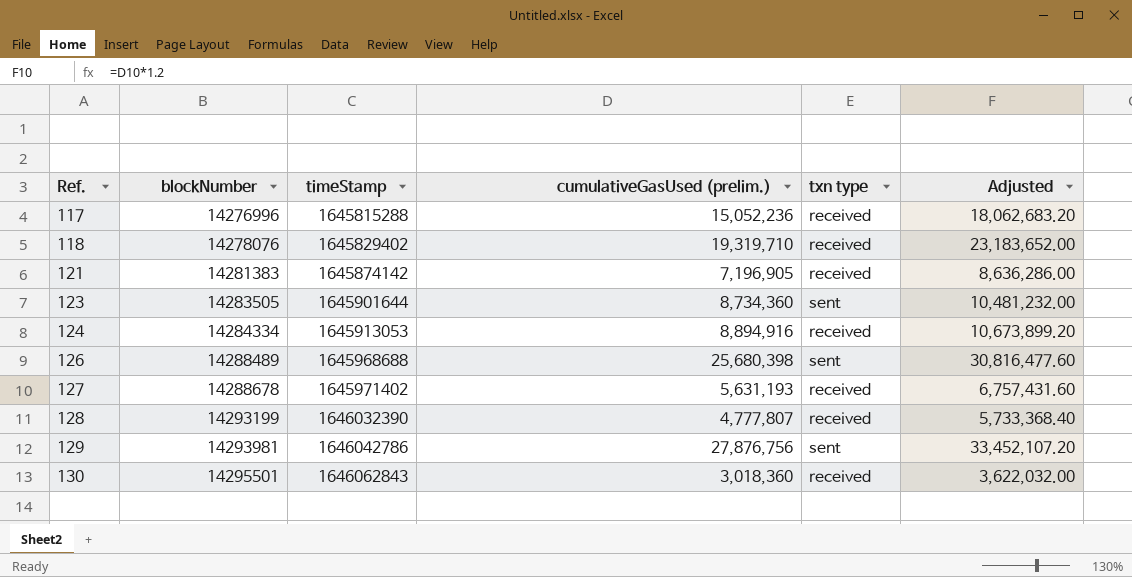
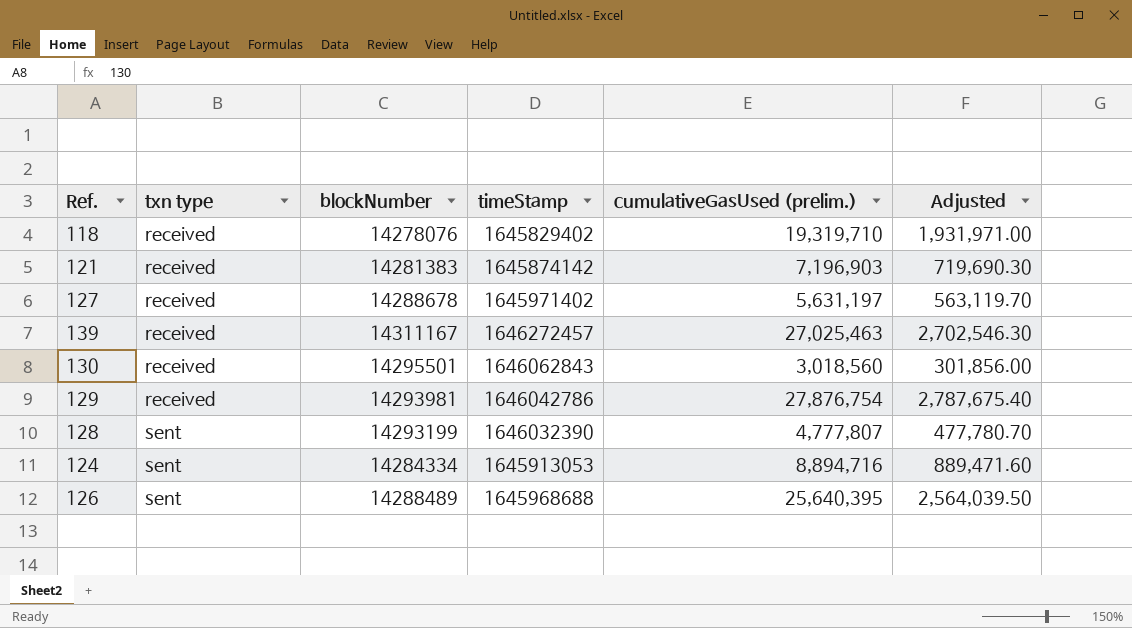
row order: Ref. ascending -> txn type ascending
column txn type | position: 5 -> 2
column Adjusted | formula: [cumulativeGasUsed (prelim.)] * 1.2 -> [cumulativeGasUsed (prelim.)] * 0.1
row 117: 14276996 | 1645815288 | 15,052,236 | received | 18,062,683.20 -> none
row 123: 14283505 | 1645901644 | 8,734,360 | sent | 10,481,232.00 -> none
121 | cumulativeGasUsed (prelim.): 7,196,905 -> 7,196,903
127 | cumulativeGasUsed (prelim.): 5,631,193 -> 5,631,197
row 139: none -> received | 14311167 | 1646272457 | 27,025,463 | 2,702,546.30
130 | cumulativeGasUsed (prelim.): 3,018,360 -> 3,018,560
129 | txn type: sent -> received
129 | cumulativeGasUsed (prelim.): 27,876,756 -> 27,876,754
128 | txn type: received -> sent
124 | txn type: received -> sent
124 | cumulativeGasUsed (prelim.): 8,894,916 -> 8,894,716
126 | cumulativeGasUsed (prelim.): 25,680,398 -> 25,640,395

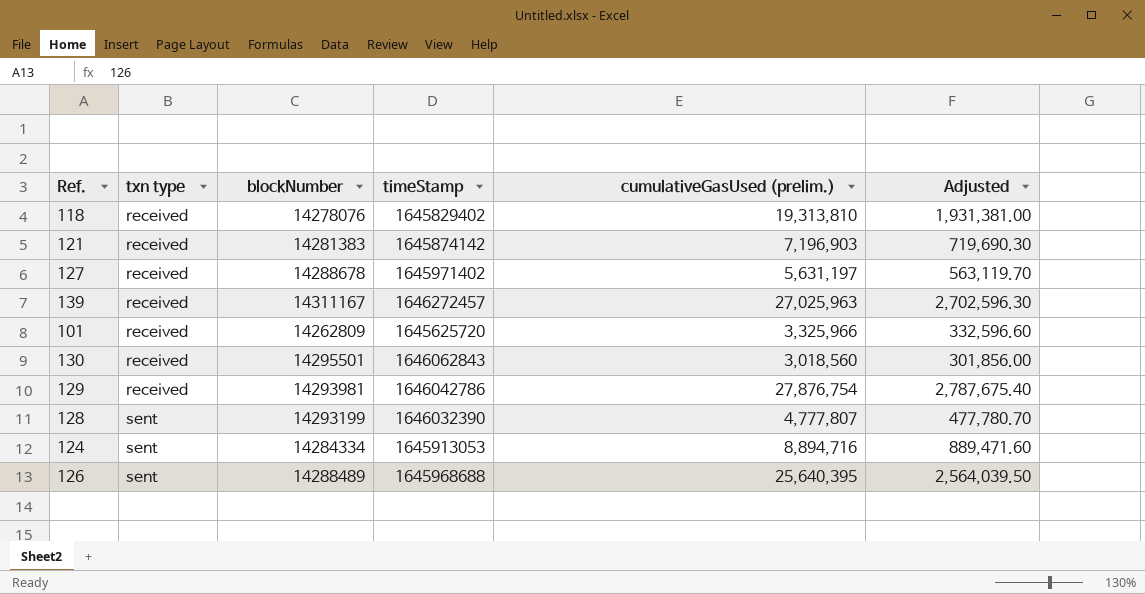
118 | cumulativeGasUsed (prelim.): 19,319,710 -> 19,313,810
118 | Adjusted: 1,931,971.00 -> 1,931,381.00
139 | cumulativeGasUsed (prelim.): 27,025,463 -> 27,025,963
139 | Adjusted: 2,702,546.30 -> 2,702,596.30
row 101: none -> received | 14262809 | 1645625720 | 3,325,966 | 332,596.60

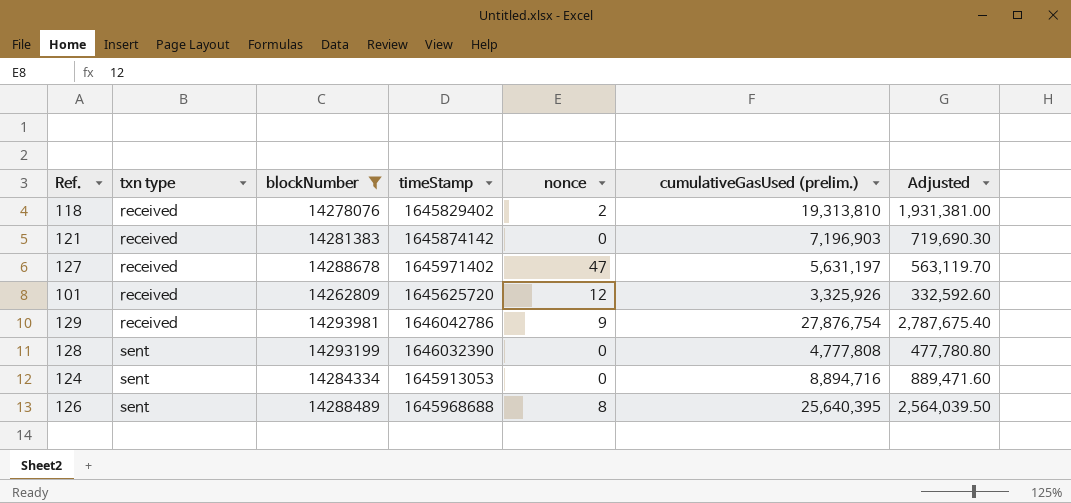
filter: none -> blockNumber <= 14293981
column nonce | position: none -> 5
101 | cumulativeGasUsed (prelim.): 3,325,966 -> 3,325,926
101 | Adjusted: 332,596.60 -> 332,592.60
128 | cumulativeGasUsed (prelim.): 4,777,807 -> 4,777,808
128 | Adjusted: 477,780.70 -> 477,780.80

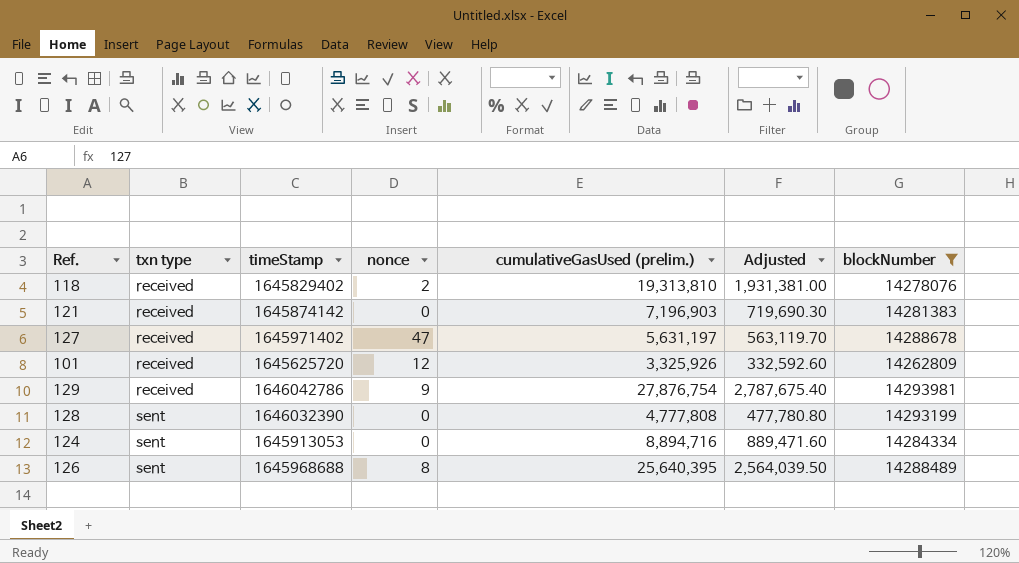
column blockNumber | position: 3 -> 7

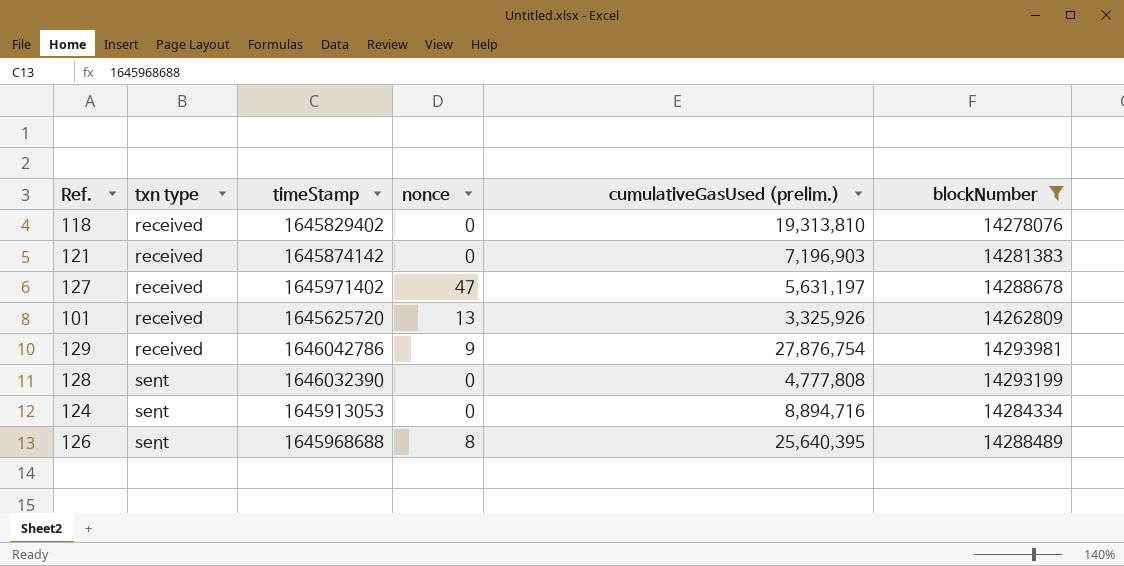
column Adjusted | formula: [cumulativeGasUsed (prelim.)] * 0.1 -> none
118 | nonce: 2 -> 0
101 | nonce: 12 -> 13

